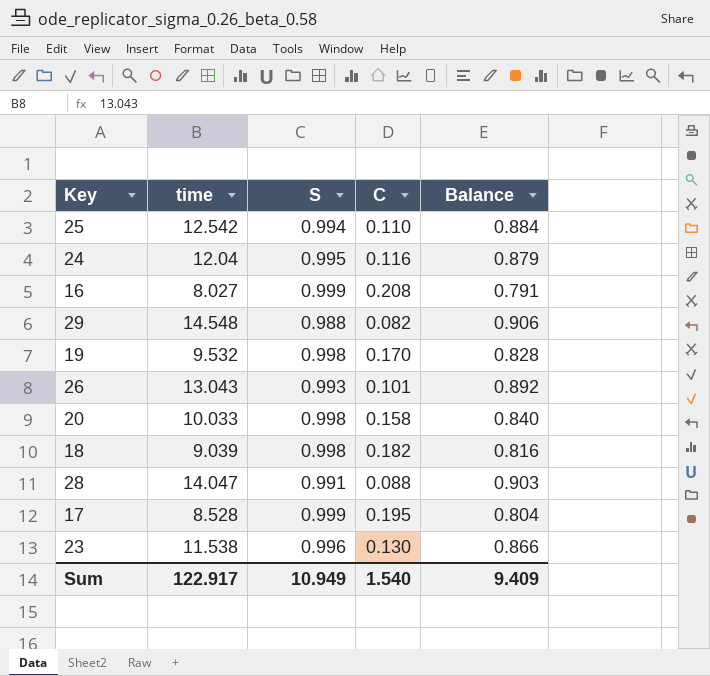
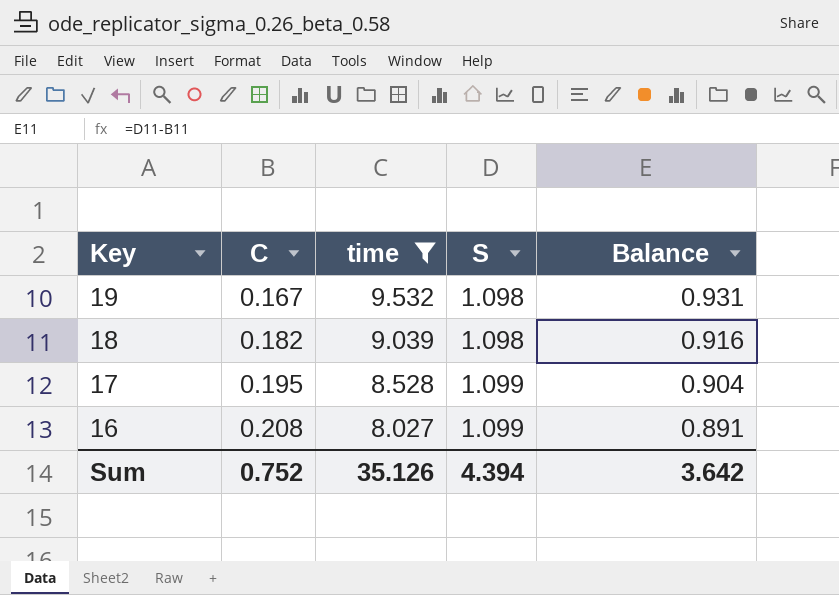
filter: none -> time <= 9.532
row order: none -> Key descending
column C | position: 4 -> 2
19 | C: 0.170 -> 0.167
19 | S: 0.998 -> 1.098
19 | Balance: 0.828 -> 0.931
18 | S: 0.998 -> 1.098
18 | Balance: 0.816 -> 0.916
17 | S: 0.999 -> 1.099
17 | Balance: 0.804 -> 0.904
16 | S: 0.999 -> 1.099
16 | Balance: 0.791 -> 0.891
Sum | C: 1.540 -> 0.752
Sum | time: 122.917 -> 35.126
Sum | S: 10.949 -> 4.394
Sum | Balance: 9.409 -> 3.642

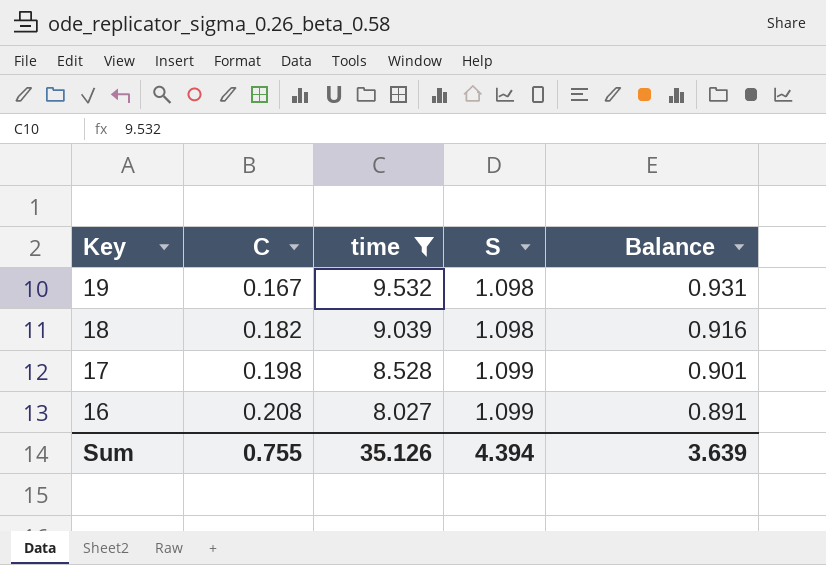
17 | C: 0.195 -> 0.198
17 | Balance: 0.904 -> 0.901
Sum | C: 0.752 -> 0.755
Sum | Balance: 3.642 -> 3.639

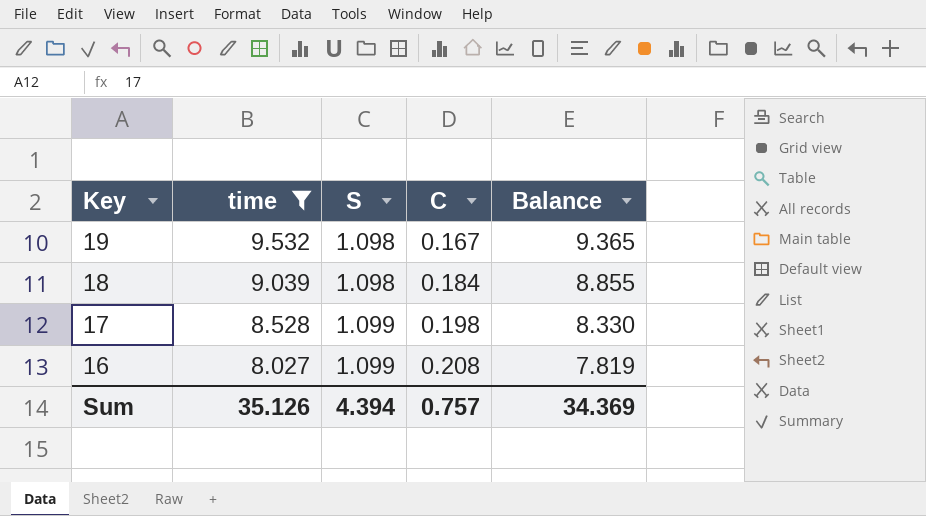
column C | position: 2 -> 4
column Balance | formula: [S] - [C] -> [time] - [C]
18 | C: 0.182 -> 0.184
Sum | C: 0.755 -> 0.757
Sum | Balance: 3.639 -> 34.369

